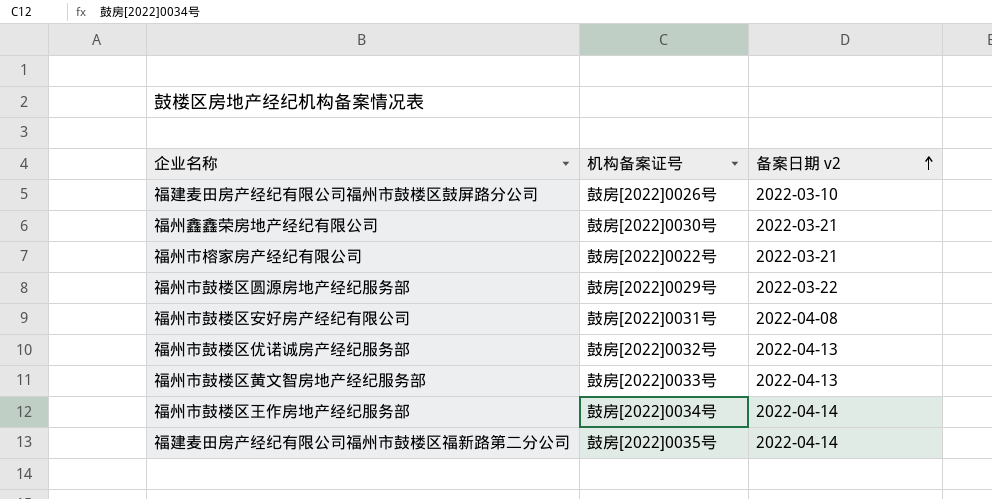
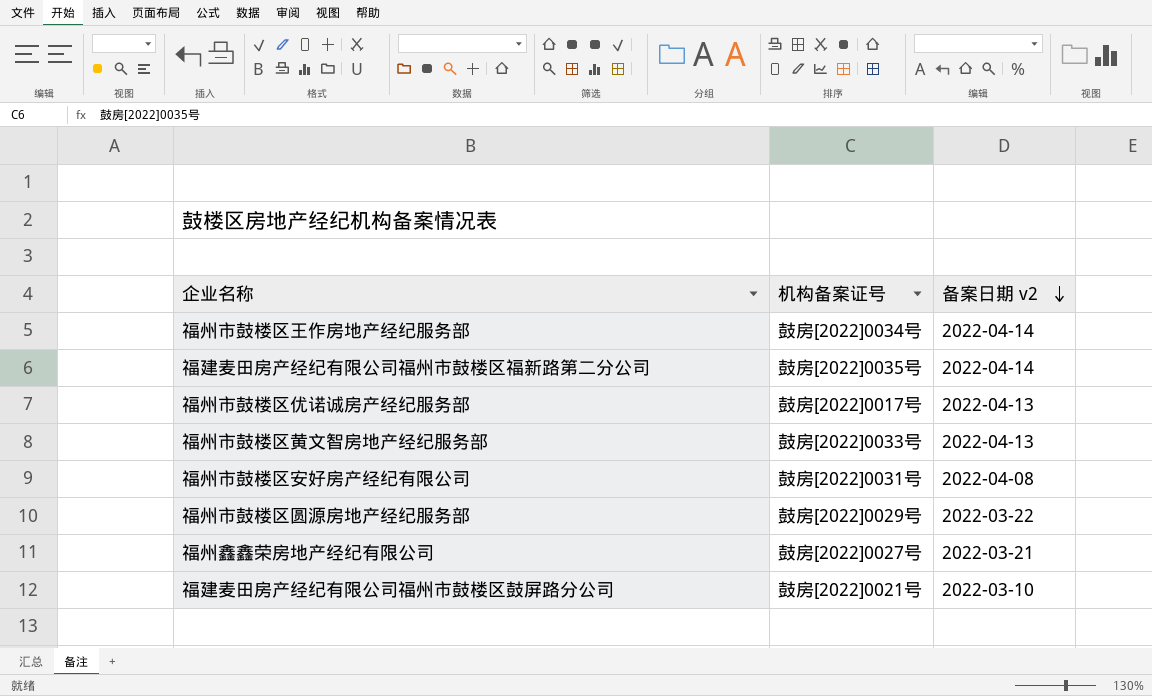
row order: 备案日期 v2 ascending -> 备案日期 v2 descending
row 福州市榕家房产经纪有限公司: 鼓房[2022]0022号 | 2022-03-21 -> none
福州市鼓楼区优诺诚房产经纪服务部 | 机构备案证号: 鼓房[2022]0032号 -> 鼓房[2022]0017号
福州鑫鑫荣房地产经纪有限公司 | 机构备案证号: 鼓房[2022]0030号 -> 鼓房[2022]0027号
福建麦田房产经纪有限公司福州市鼓楼区鼓屏路分公司 | 机构备案证号: 鼓房[2022]0026号 -> 鼓房[2022]0021号

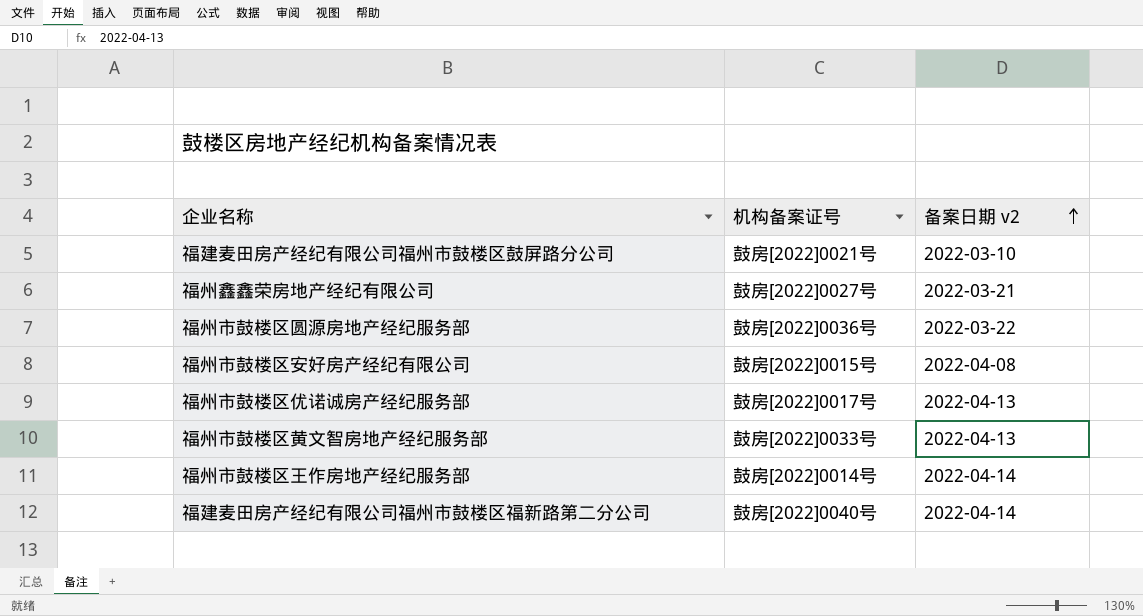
row order: 备案日期 v2 descending -> 备案日期 v2 ascending
福州市鼓楼区圆源房地产经纪服务部 | 机构备案证号: 鼓房[2022]0029号 -> 鼓房[2022]0036号
福州市鼓楼区安好房产经纪有限公司 | 机构备案证号: 鼓房[2022]0031号 -> 鼓房[2022]0015号
福州市鼓楼区王作房地产经纪服务部 | 机构备案证号: 鼓房[2022]0034号 -> 鼓房[2022]0014号
福建麦田房产经纪有限公司福州市鼓楼区福新路第二分公司 | 机构备案证号: 鼓房[2022]0035号 -> 鼓房[2022]0040号

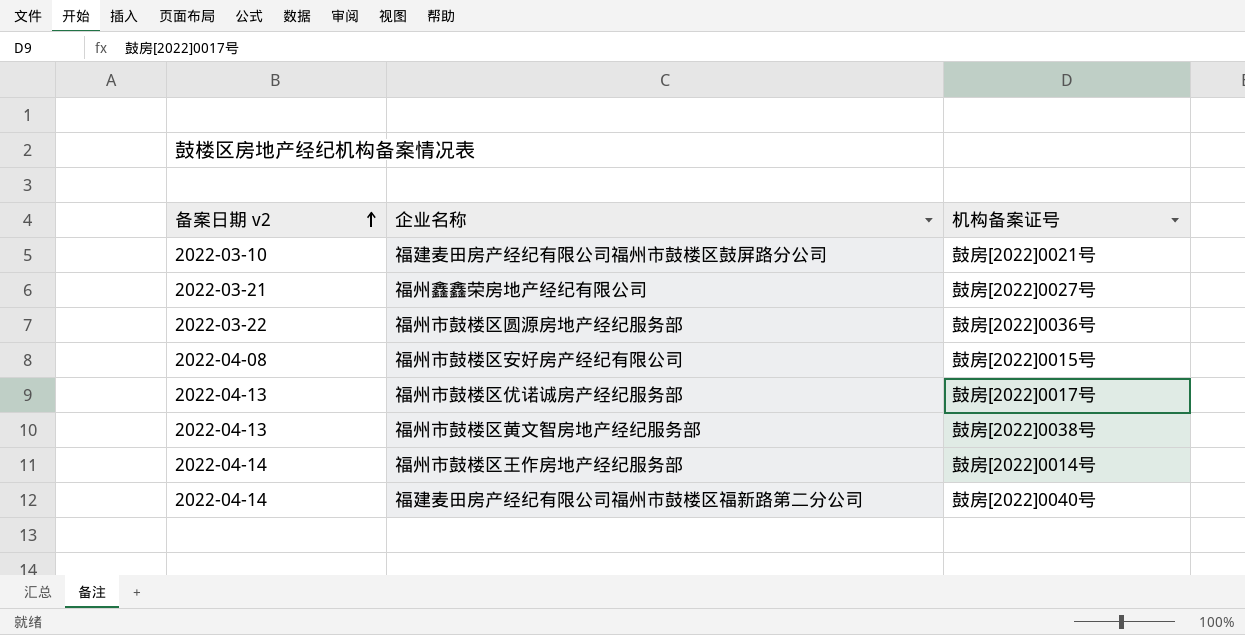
column 备案日期 v2 | position: 3 -> 1
福州市鼓楼区黄文智房地产经纪服务部 | 机构备案证号: 鼓房[2022]0033号 -> 鼓房[2022]0038号

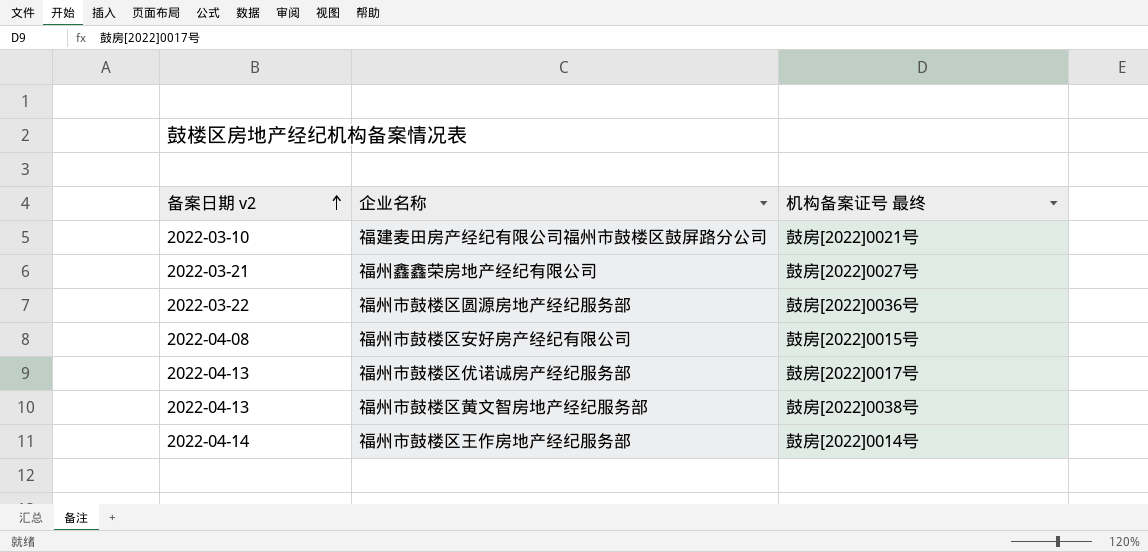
column name: 机构备案证号 -> 机构备案证号 最终
row 福建麦田房产经纪有限公司福州市鼓楼区福新路第二分公司: 2022-04-14 | 鼓房[2022]0040号 -> none

